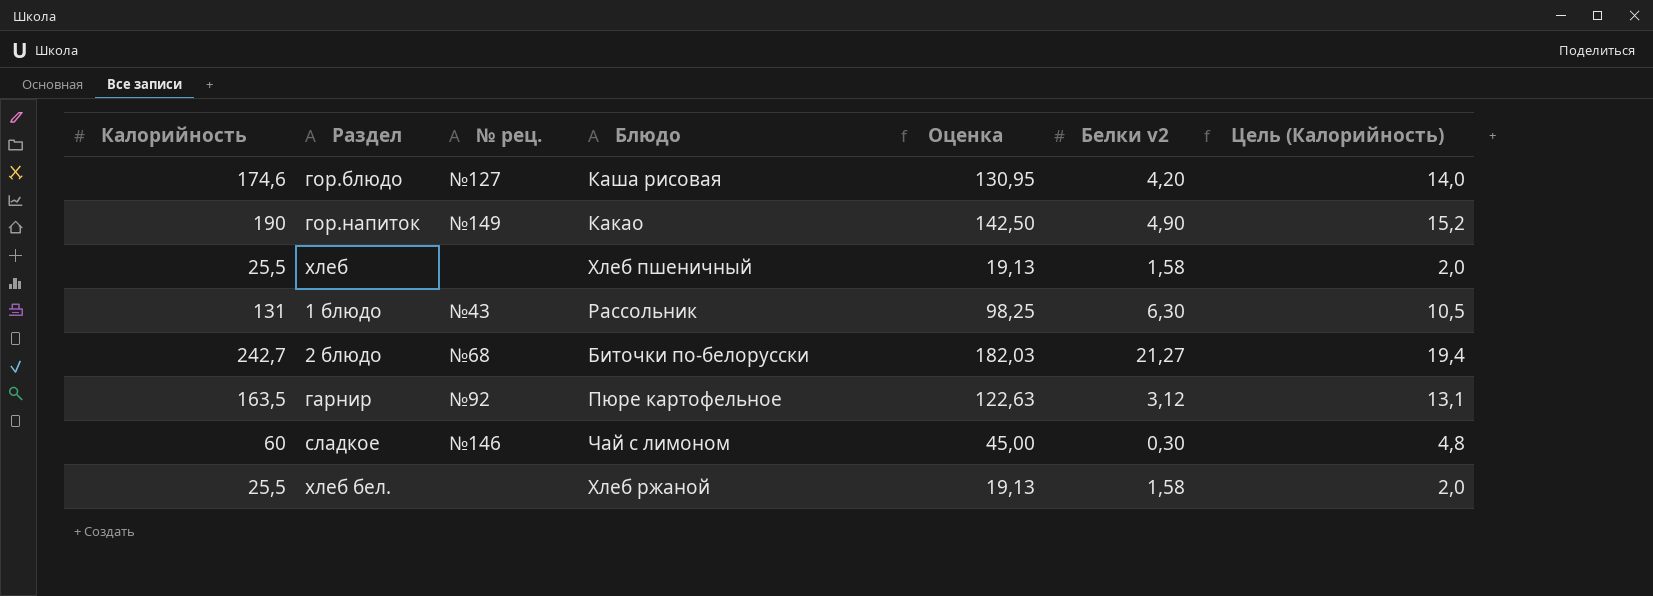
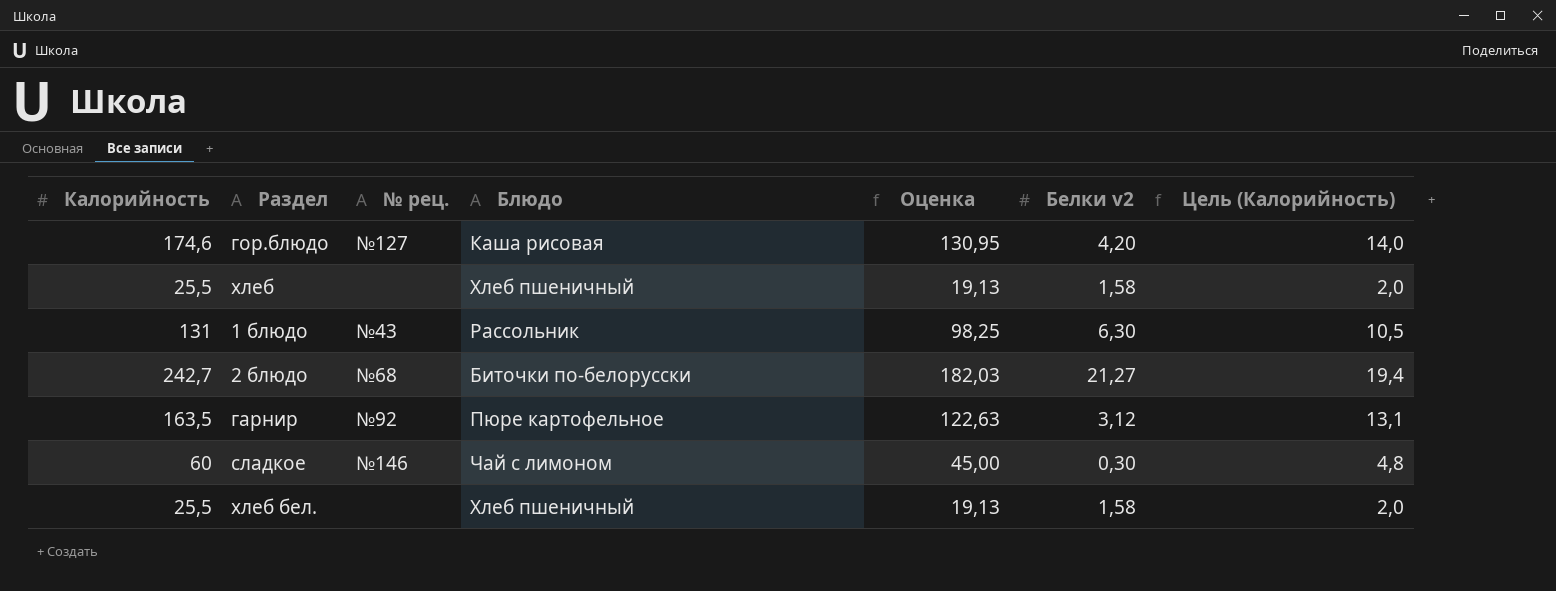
row гор.напиток: 190 | №149 | Какао | 142,50 | 4,90 | 15,2 -> none
хлеб бел. | Блюдо: Хлеб ржаной -> Хлеб пшеничный

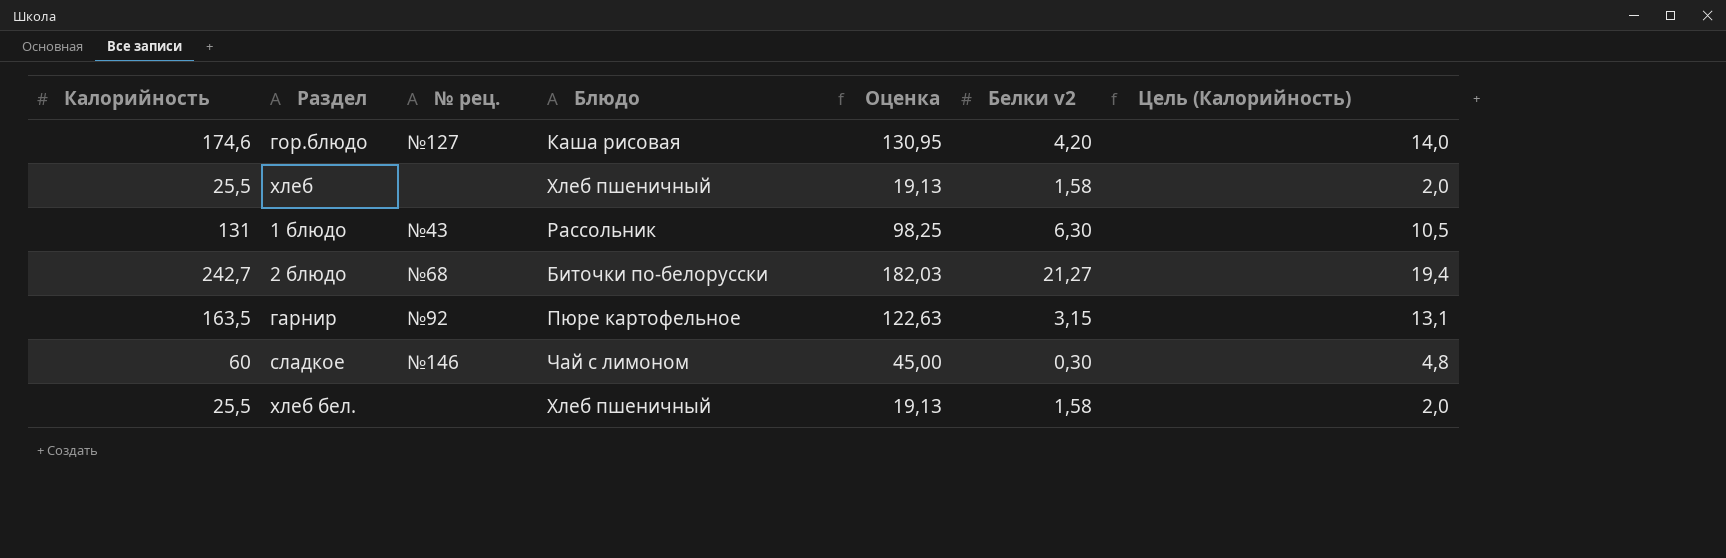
гарнир | Белки v2: 3,12 -> 3,15

